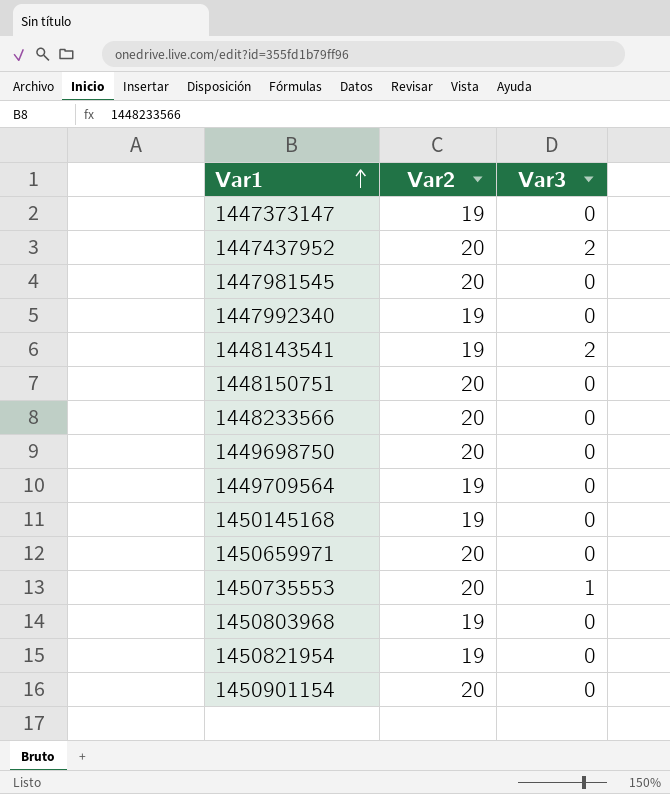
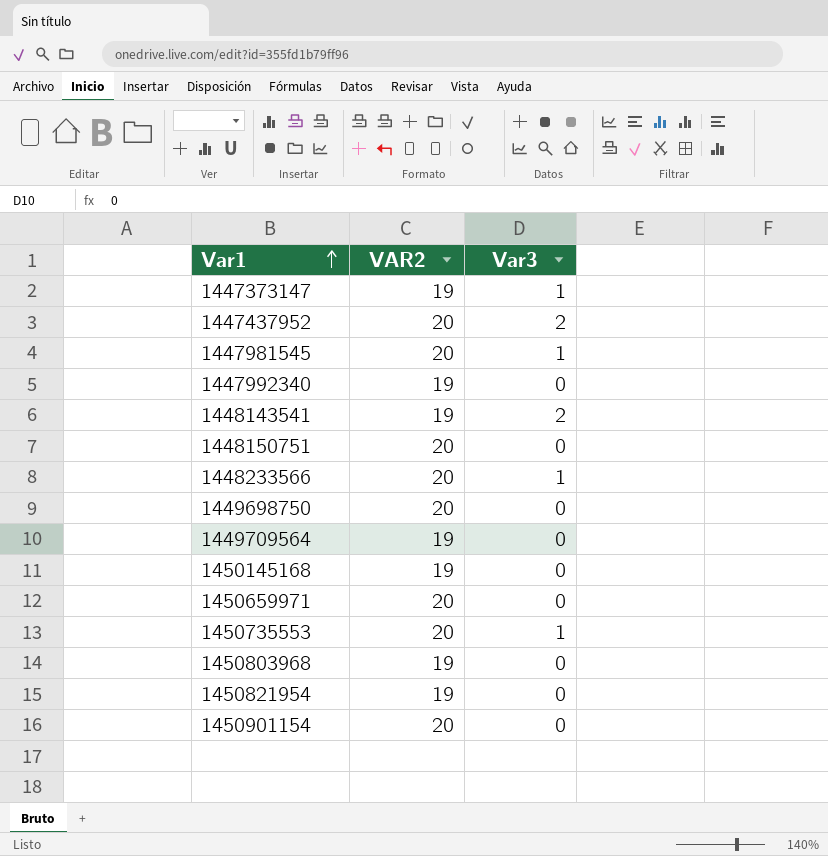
column name: Var2 -> VAR2
1447373147 | Var3: 0 -> 1
1447981545 | Var3: 0 -> 1
1448233566 | Var3: 0 -> 1

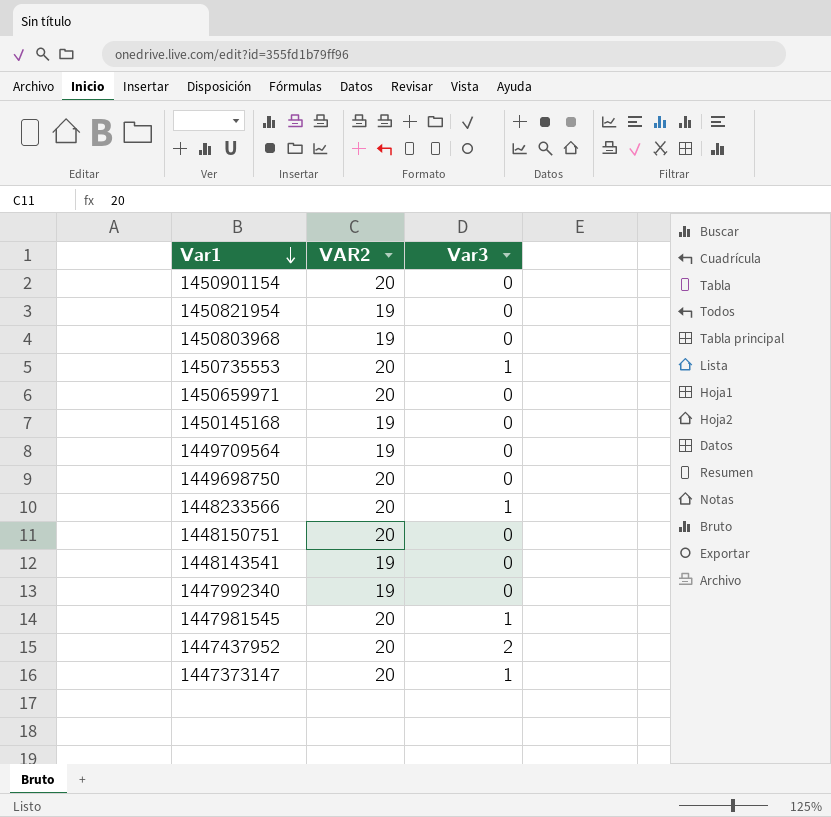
row order: Var1 ascending -> Var1 descending
1448143541 | Var3: 2 -> 0
1447373147 | VAR2: 19 -> 20

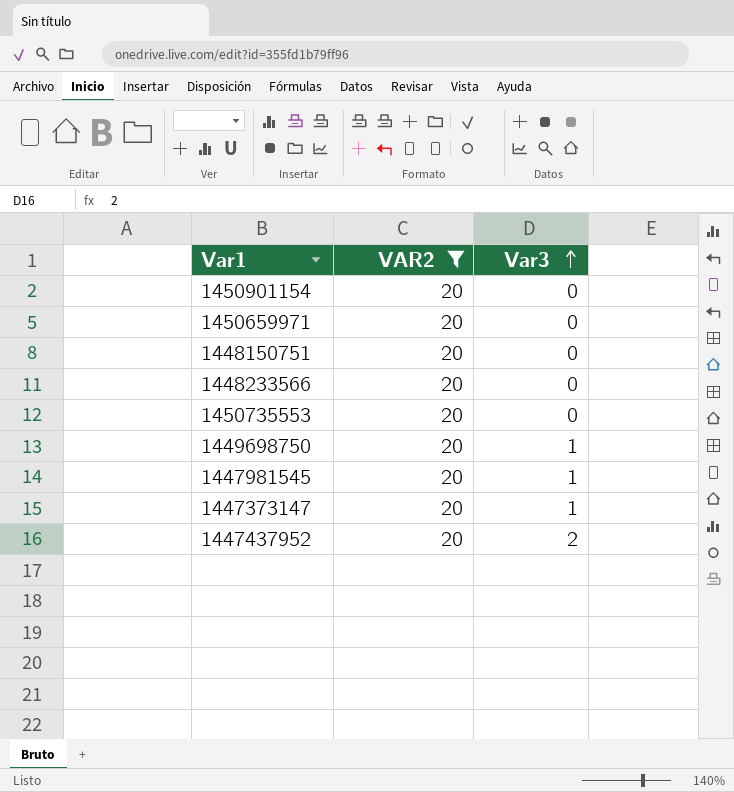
filter: none -> VAR2 = 20
row order: Var1 descending -> Var3 ascending
1448233566 | Var3: 1 -> 0
1450735553 | Var3: 1 -> 0
1449698750 | Var3: 0 -> 1

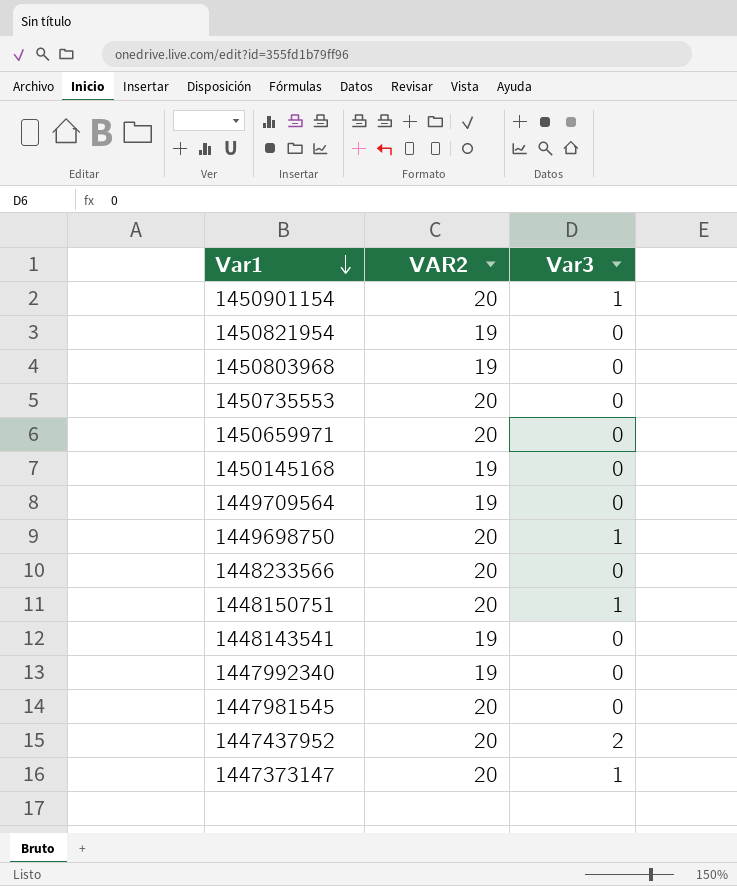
filter: VAR2 = 20 -> none
row order: Var3 ascending -> Var1 descending
1450901154 | Var3: 0 -> 1
1448150751 | Var3: 0 -> 1
1447981545 | Var3: 1 -> 0

